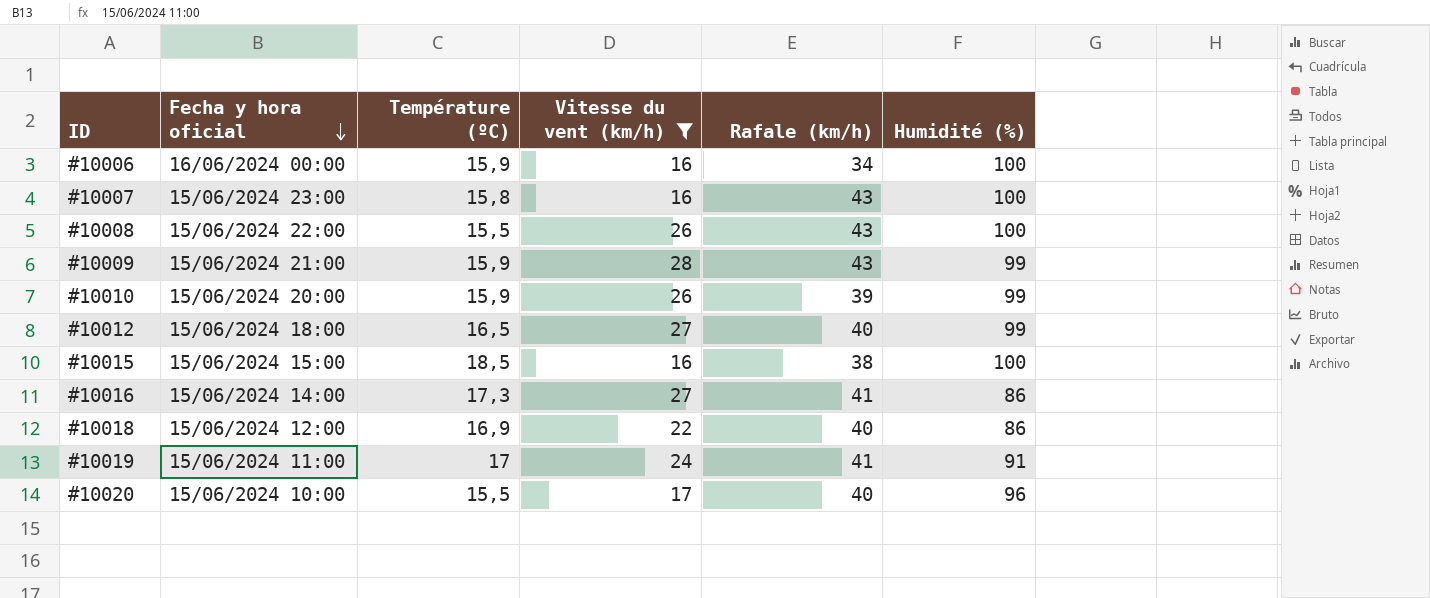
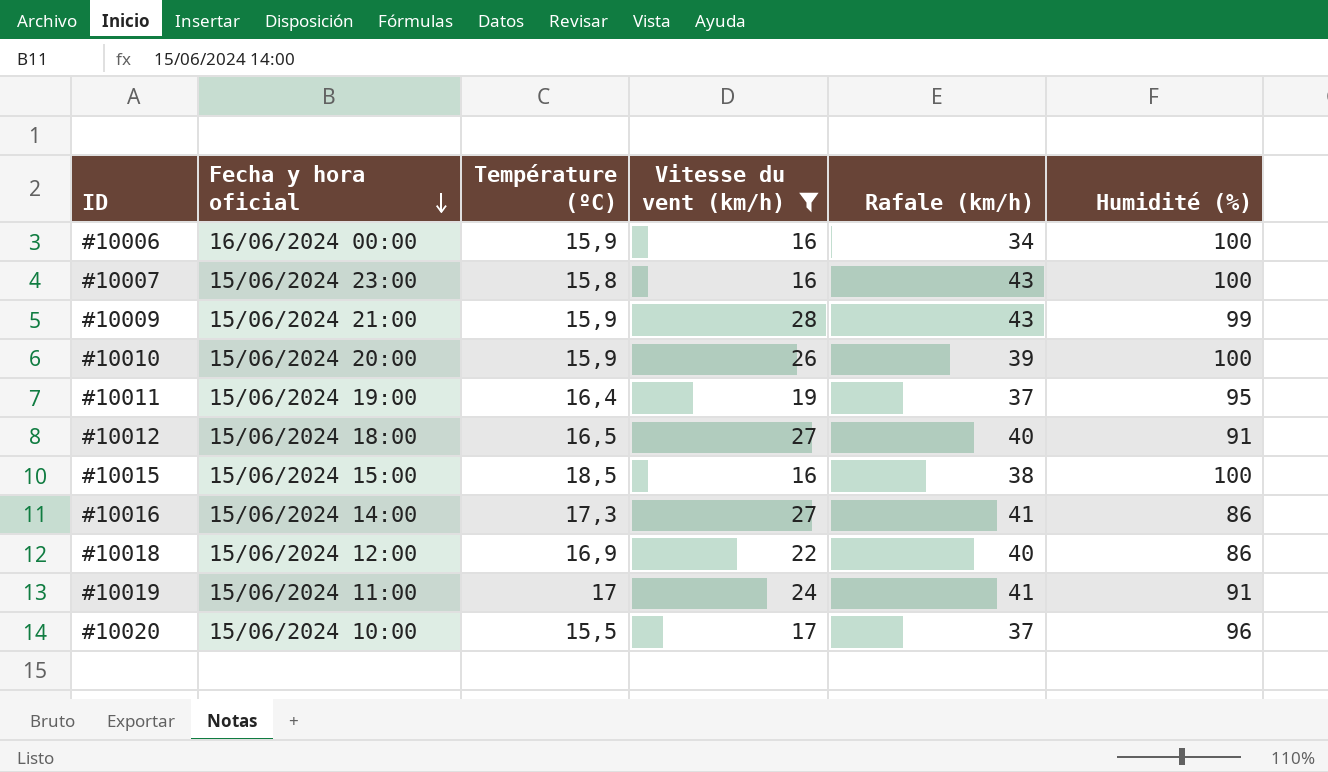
row #10008: 15/06/2024 22:00 | 15,5 | 26 | 43 | 100 -> none
#10010 | Humidité (%): 99 -> 100
row #10011: none -> 15/06/2024 19:00 | 16,4 | 19 | 37 | 95
#10012 | Humidité (%): 99 -> 91
#10020 | Rafale (km/h): 40 -> 37

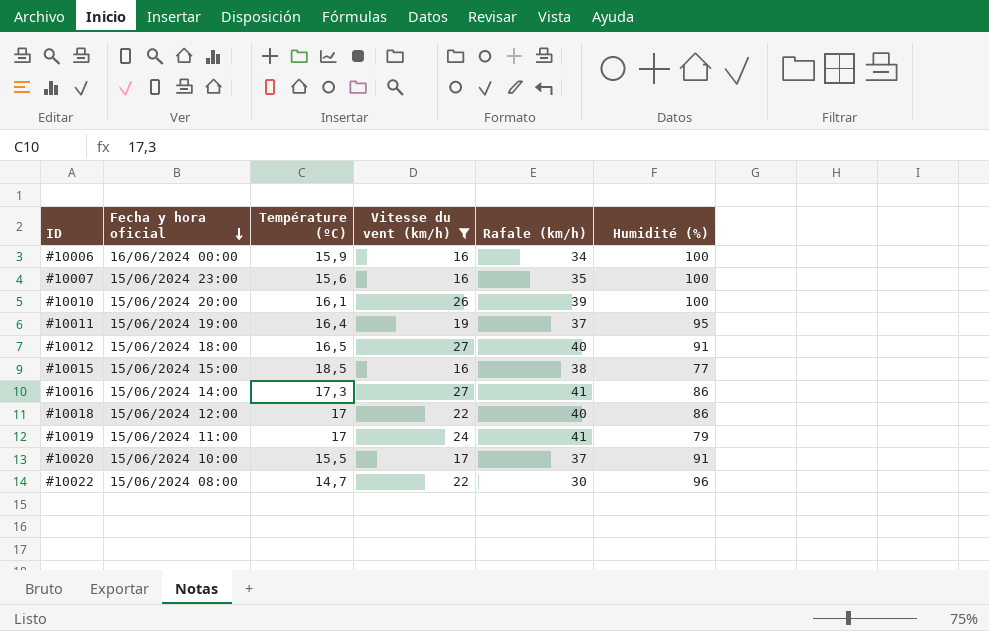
row #10009: 15/06/2024 21:00 | 15,9 | 28 | 43 | 99 -> none
#10007 | Température (ºC): 15,8 -> 15,6
#10007 | Rafale (km/h): 43 -> 35
#10010 | Température (ºC): 15,9 -> 16,1
#10015 | Humidité (%): 100 -> 77
#10018 | Température (ºC): 16,9 -> 17
#10019 | Humidité (%): 91 -> 79
#10020 | Humidité (%): 96 -> 91
row #10022: none -> 15/06/2024 08:00 | 14,7 | 22 | 30 | 96

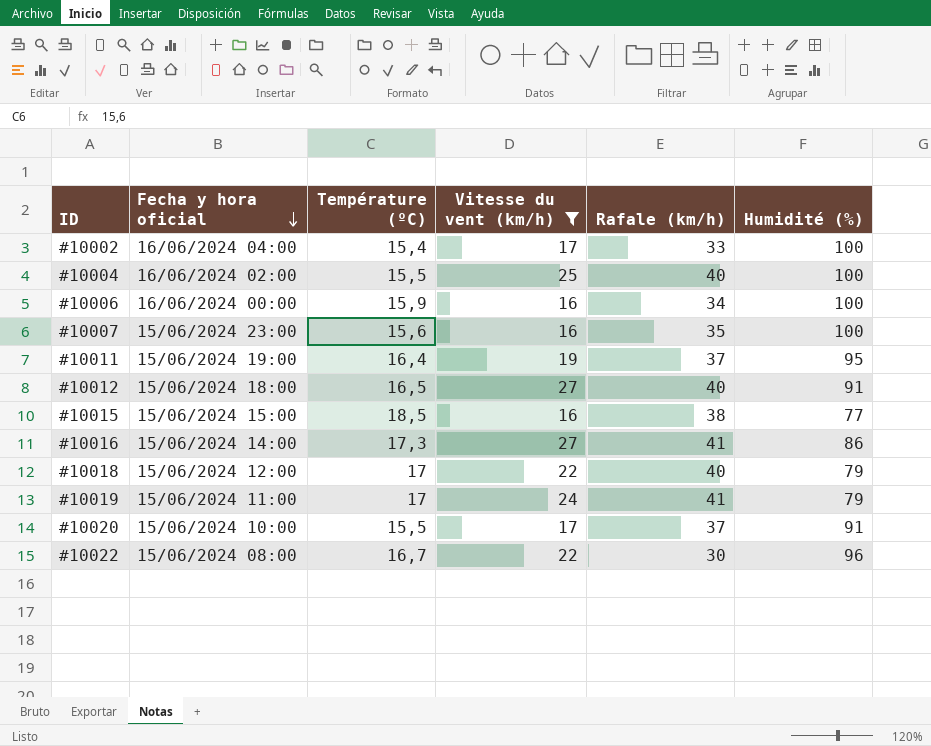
row #10010: 15/06/2024 20:00 | 16,1 | 26 | 39 | 100 -> none
row #10002: none -> 16/06/2024 04:00 | 15,4 | 17 | 33 | 100
row #10004: none -> 16/06/2024 02:00 | 15,5 | 25 | 40 | 100
#10018 | Humidité (%): 86 -> 79
#10022 | Température (ºC): 14,7 -> 16,7

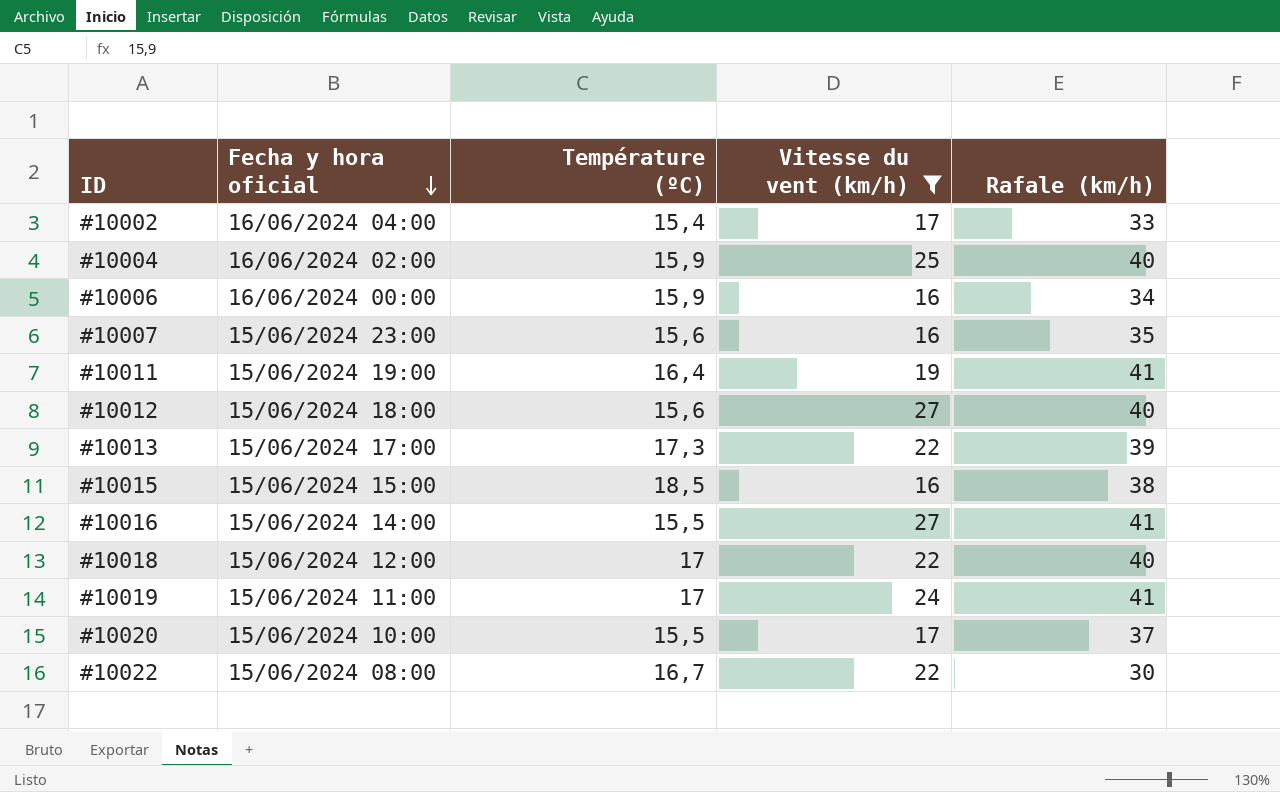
column Humidité (%) | position: 6 -> none
#10004 | Température (ºC): 15,5 -> 15,9
#10011 | Rafale (km/h): 37 -> 41
#10012 | Température (ºC): 16,5 -> 15,6
row #10013: none -> 15/06/2024 17:00 | 17,3 | 22 | 39
#10016 | Température (ºC): 17,3 -> 15,5

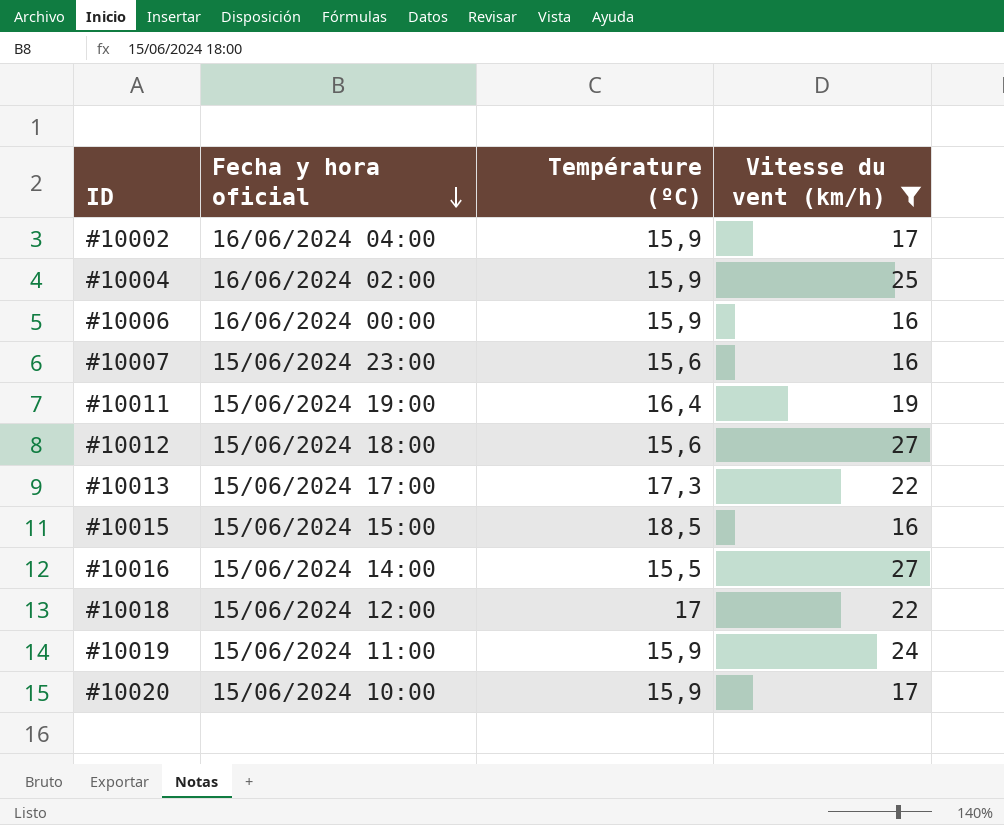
column Rafale (km/h) | position: 5 -> none
row #10022: 15/06/2024 08:00 | 16,7 | 22 | 30 -> none
#10002 | Température (ºC): 15,4 -> 15,9
#10019 | Température (ºC): 17 -> 15,9
#10020 | Température (ºC): 15,5 -> 15,9

